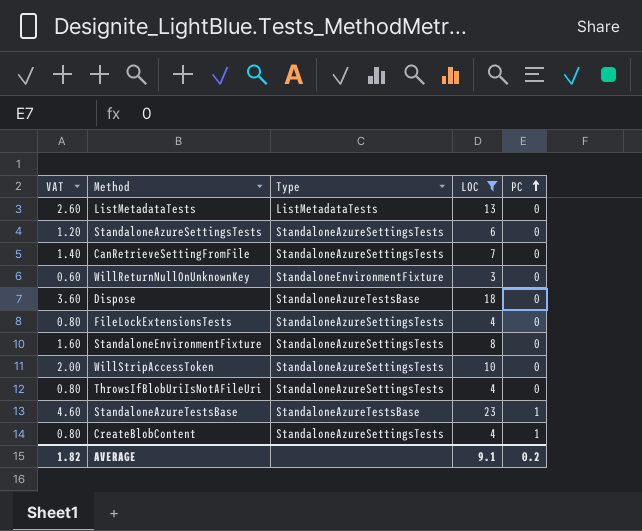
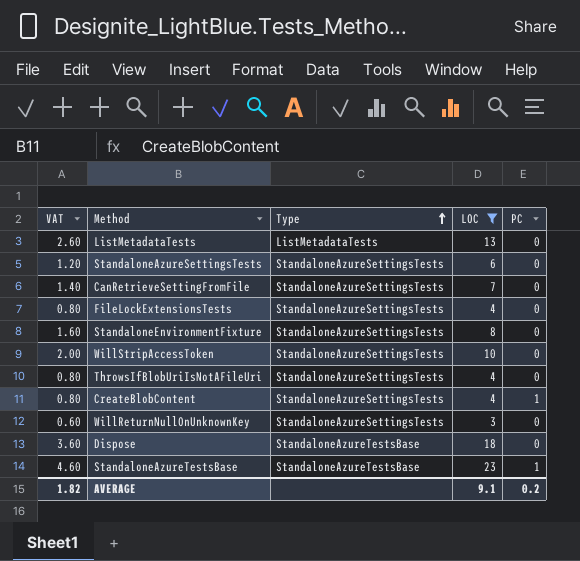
row order: PC ascending -> Type ascending
WillReturnNullOnUnknownKey | Type: StandaloneEnvironmentFixture -> StandaloneAzureSettingsTests

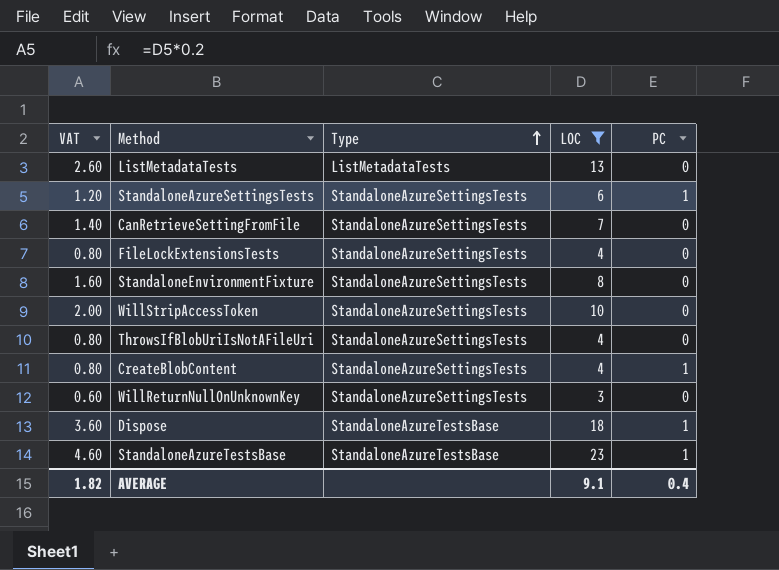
StandaloneAzureSettingsTests | PC: 0 -> 1
Dispose | PC: 0 -> 1
AVERAGE | PC: 0.2 -> 0.4

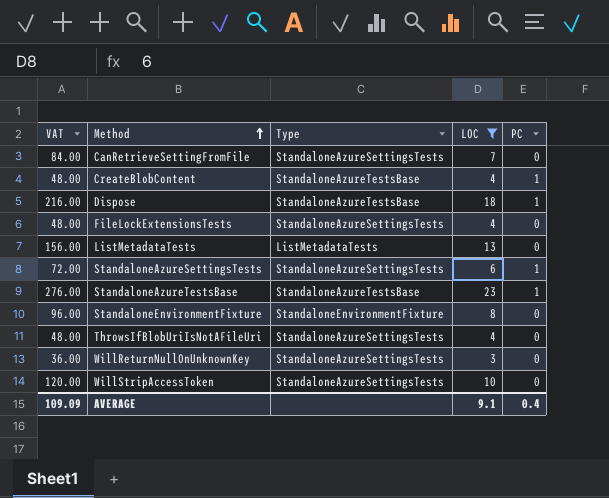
row order: Type ascending -> Method ascending
column VAT | formula: [LOC] * 0.2 -> [LOC] * 12
CreateBlobContent | Type: StandaloneAzureSettingsTests -> StandaloneAzureTestsBase
StandaloneEnvironmentFixture | Type: StandaloneAzureSettingsTests -> StandaloneEnvironmentFixture
AVERAGE | VAT: 1.82 -> 109.09

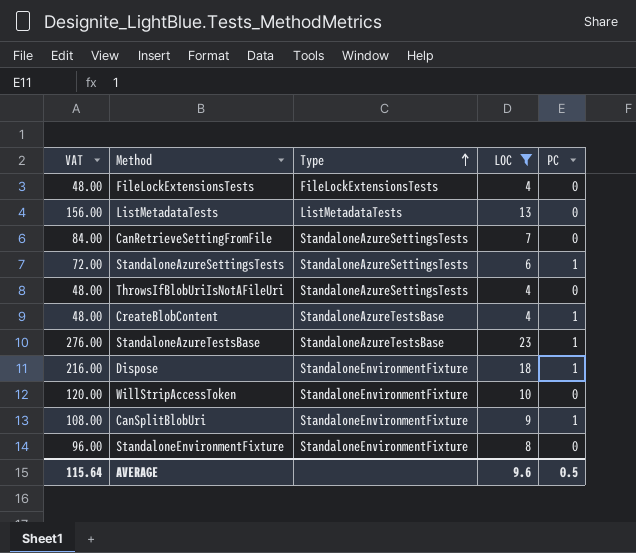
row order: Method ascending -> Type ascending
row WillReturnNullOnUnknownKey: 36.00 | StandaloneAzureSettingsTests | 3 | 0 -> none
FileLockExtensionsTests | Type: StandaloneAzureSettingsTests -> FileLockExtensionsTests
Dispose | Type: StandaloneAzureTestsBase -> StandaloneEnvironmentFixture
WillStripAccessToken | Type: StandaloneAzureSettingsTests -> StandaloneEnvironmentFixture
row CanSplitBlobUri: none -> 108.00 | StandaloneEnvironmentFixture | 9 | 1
AVERAGE | VAT: 109.09 -> 115.64
AVERAGE | LOC: 9.1 -> 9.6
AVERAGE | PC: 0.4 -> 0.5

